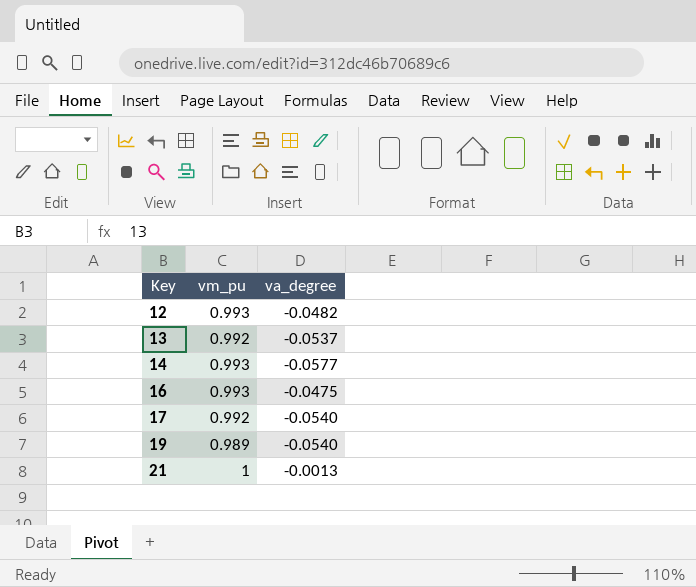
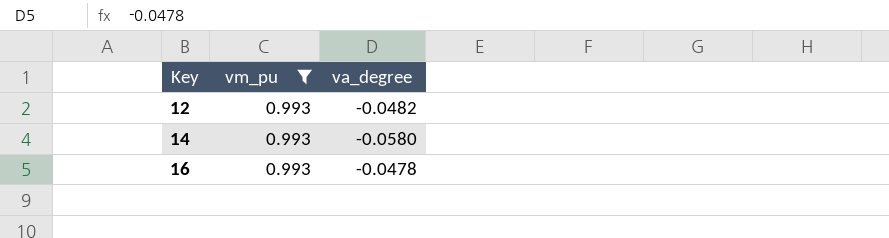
filter: none -> vm_pu = 0.993
14 | va_degree: -0.0577 -> -0.0580
16 | va_degree: -0.0475 -> -0.0478

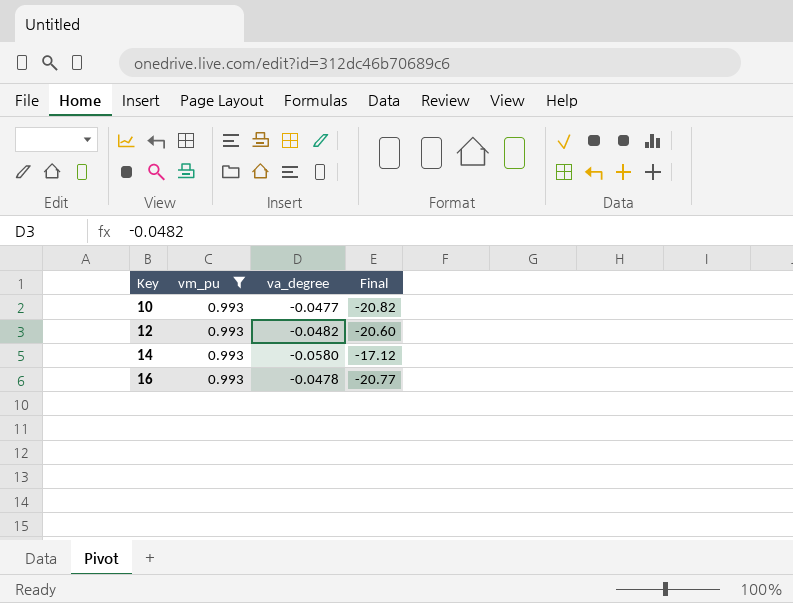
column Final | formula: none -> [vm_pu] / [va_degree]
row 10: none -> 0.993 | -0.0477 | -20.82

